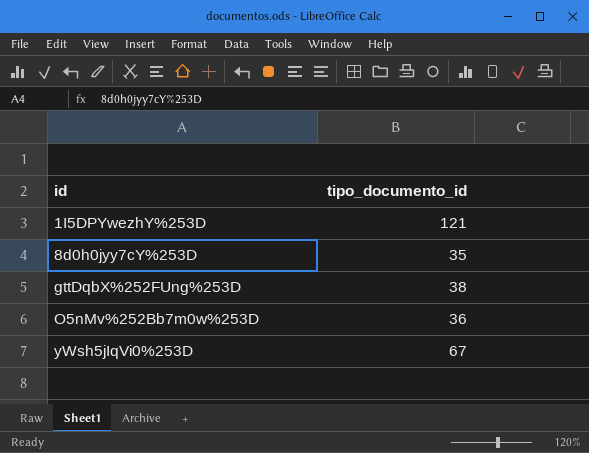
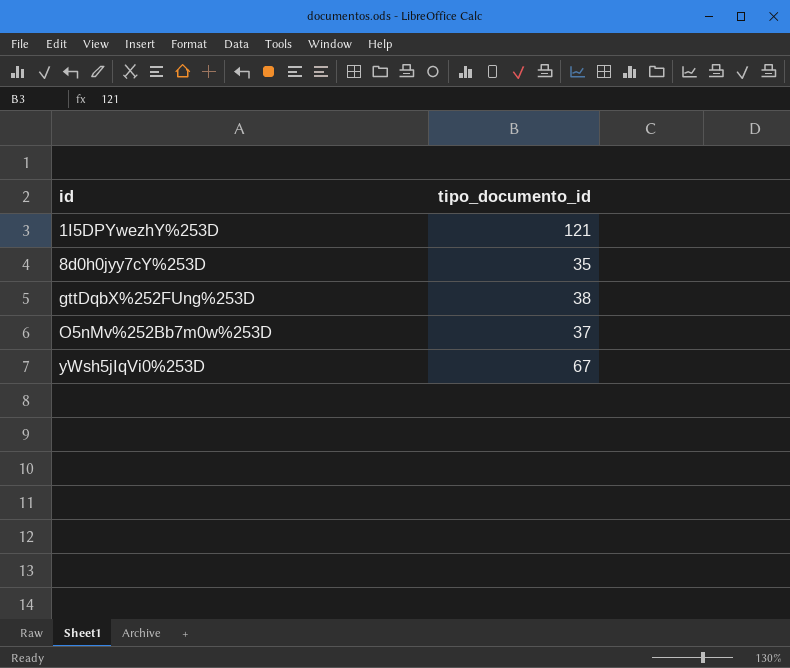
O5nMv%252Bb7m0w%253D | tipo_documento_id: 36 -> 37

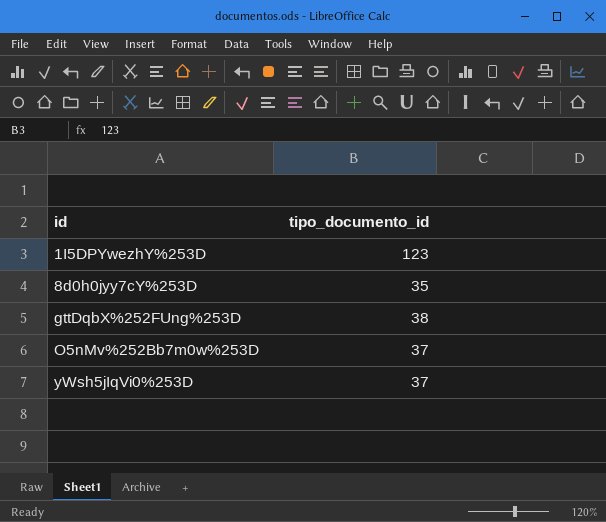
1I5DPYwezhY%253D | tipo_documento_id: 121 -> 123
yWsh5jIqVi0%253D | tipo_documento_id: 67 -> 37

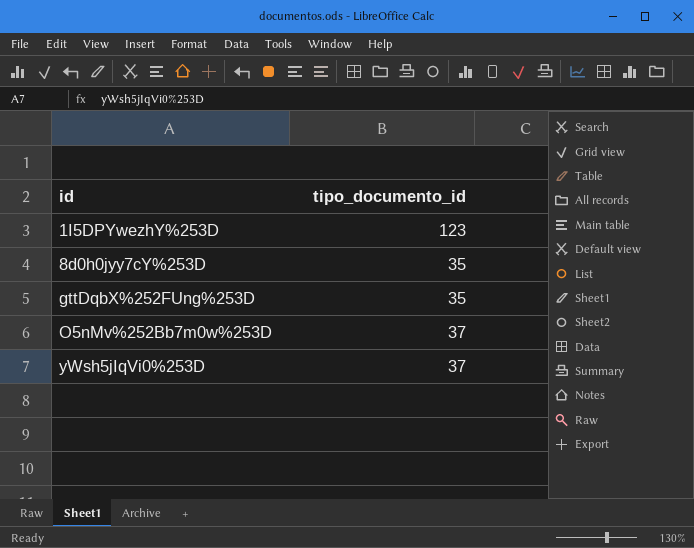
gttDqbX%252FUng%253D | tipo_documento_id: 38 -> 35

